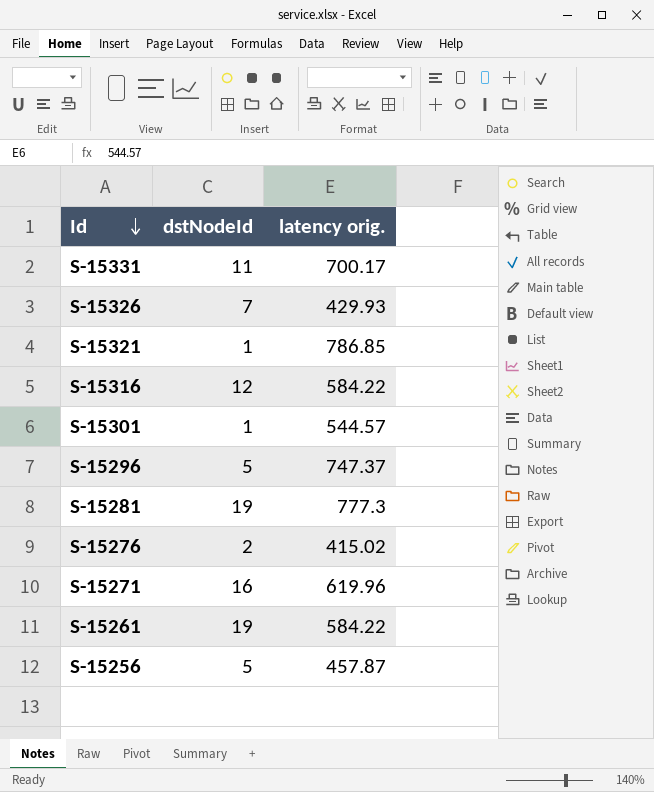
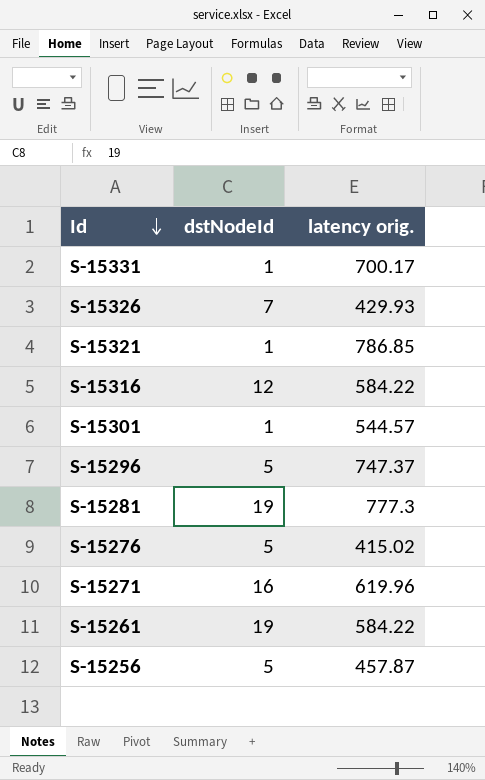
S-15331 | dstNodeId: 11 -> 1
S-15276 | dstNodeId: 2 -> 5

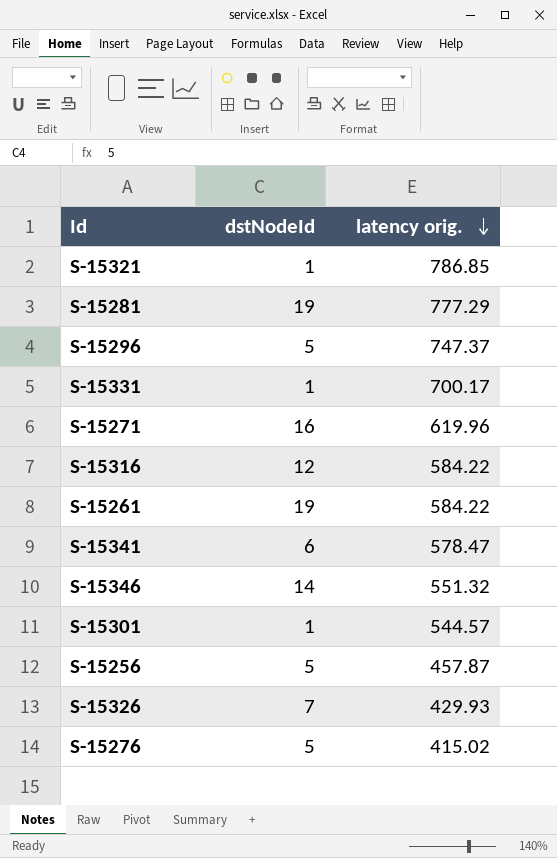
row order: Id descending -> latency orig. descending
S-15281 | latency orig.: 777.3 -> 777.29
row S-15341: none -> 6 | 578.47
row S-15346: none -> 14 | 551.32

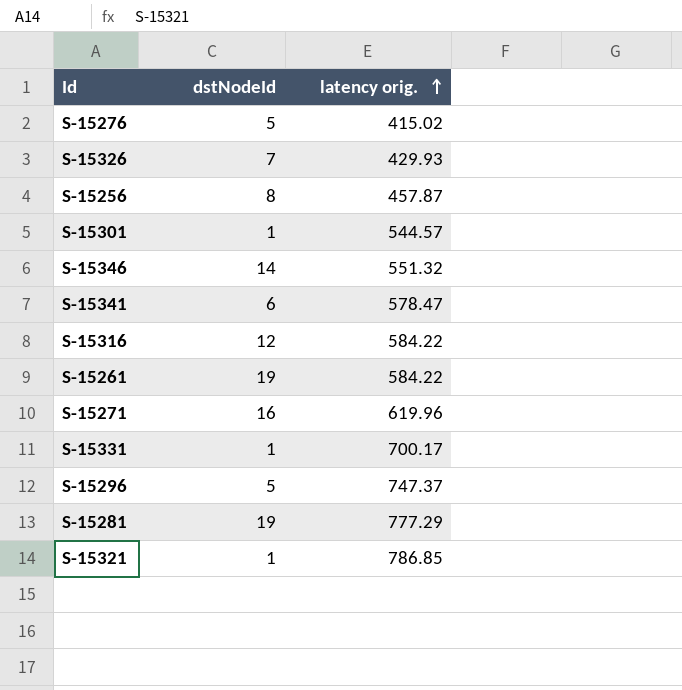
row order: latency orig. descending -> latency orig. ascending
S-15256 | dstNodeId: 5 -> 8

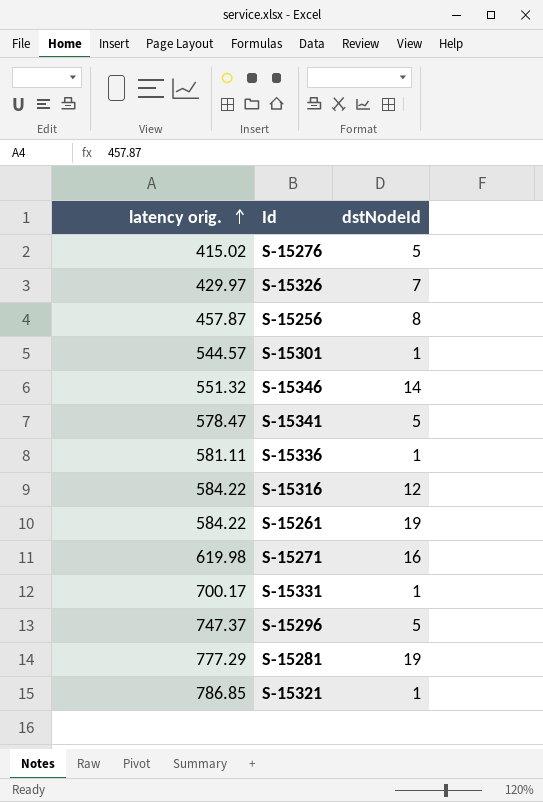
column latency orig. | position: 3 -> 1
S-15326 | latency orig.: 429.93 -> 429.97
S-15341 | dstNodeId: 6 -> 5
row S-15336: none -> 581.11 | 1
S-15271 | latency orig.: 619.96 -> 619.98

